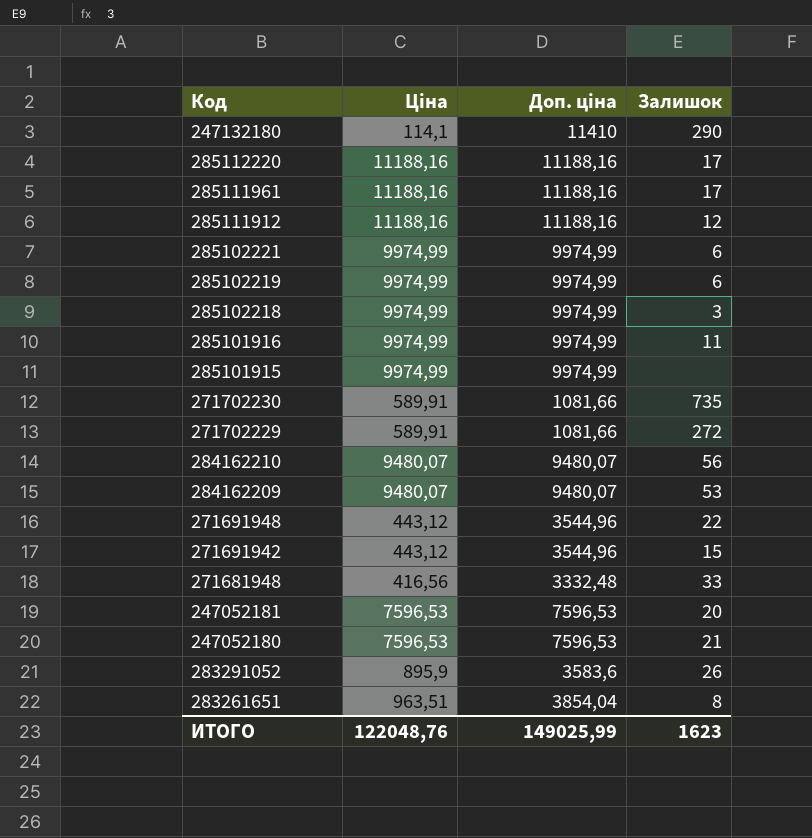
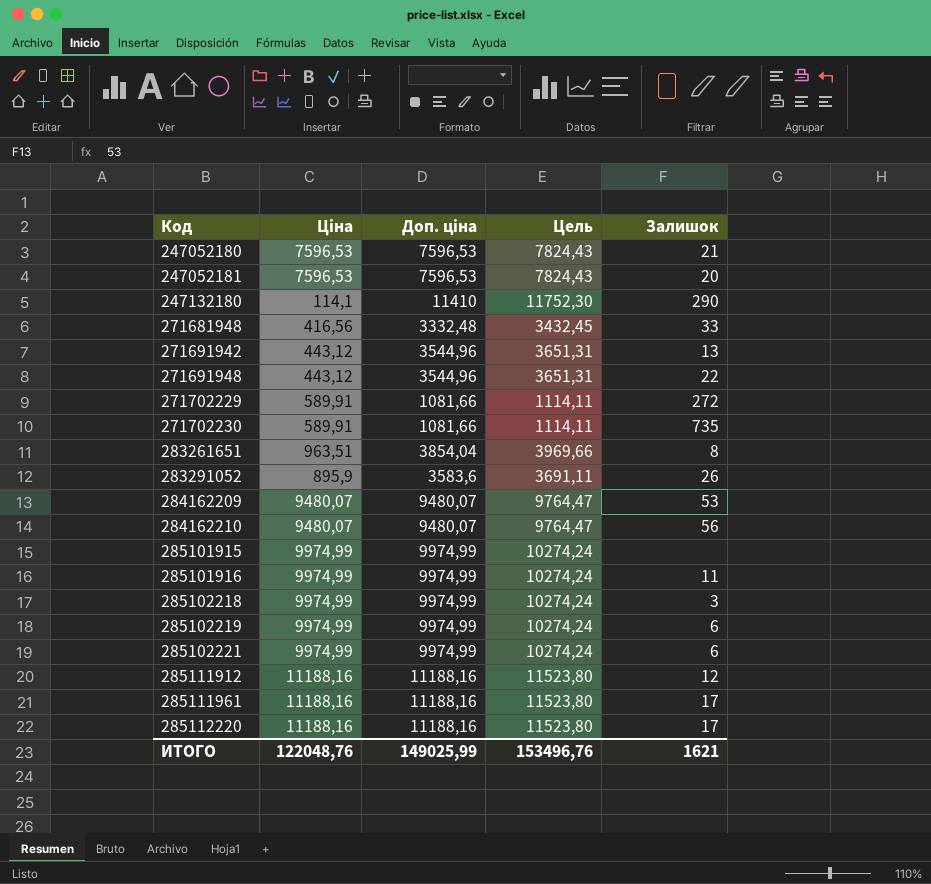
row order: none -> Код ascending
column Цель | formula: none -> [Доп. ціна] * 1,03
271691942 | Залишок: 15 -> 13
ИТОГО | Залишок: 1623 -> 1621

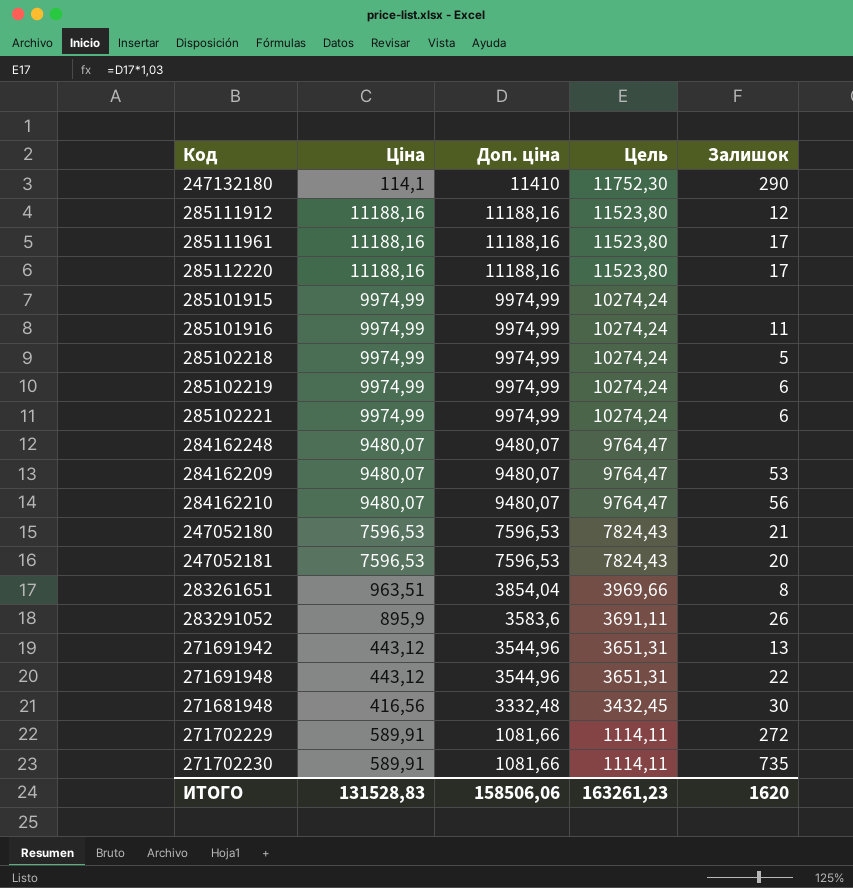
row order: Код ascending -> Доп. ціна descending
285102218 | Залишок: 3 -> 5
row 284162248: none -> 9480,07 | 9480,07 | 9764,47 | none
271681948 | Залишок: 33 -> 30
ИТОГО | Ціна: 122048,76 -> 131528,83
ИТОГО | Доп. ціна: 149025,99 -> 158506,06
ИТОГО | Цель: 153496,76 -> 163261,23
ИТОГО | Залишок: 1621 -> 1620

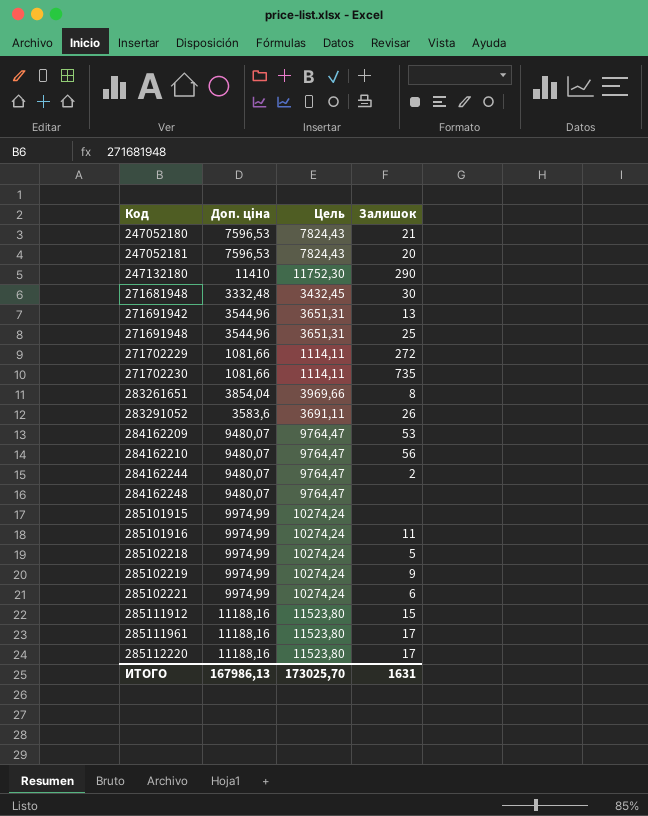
row order: Доп. ціна descending -> Код ascending
column Ціна | position: 2 -> none
271691948 | Залишок: 22 -> 25
row 284162244: none -> 9480,07 | 9764,47 | 2
285102219 | Залишок: 6 -> 9
285111912 | Залишок: 12 -> 15
ИТОГО | Доп. ціна: 158506,06 -> 167986,13
ИТОГО | Цель: 163261,23 -> 173025,70
ИТОГО | Залишок: 1620 -> 1631

